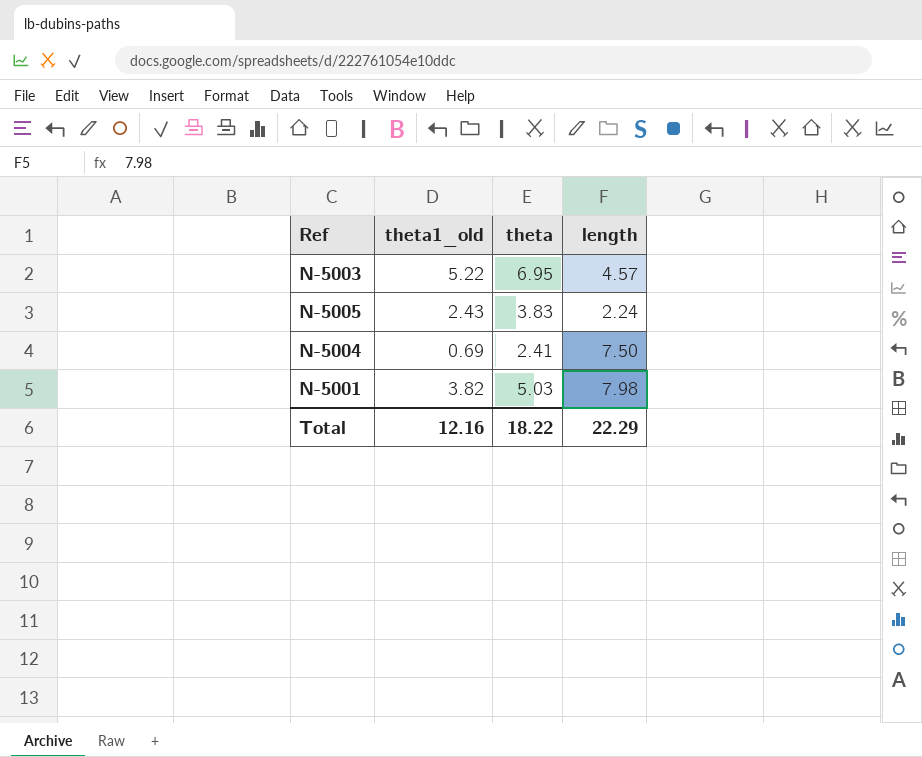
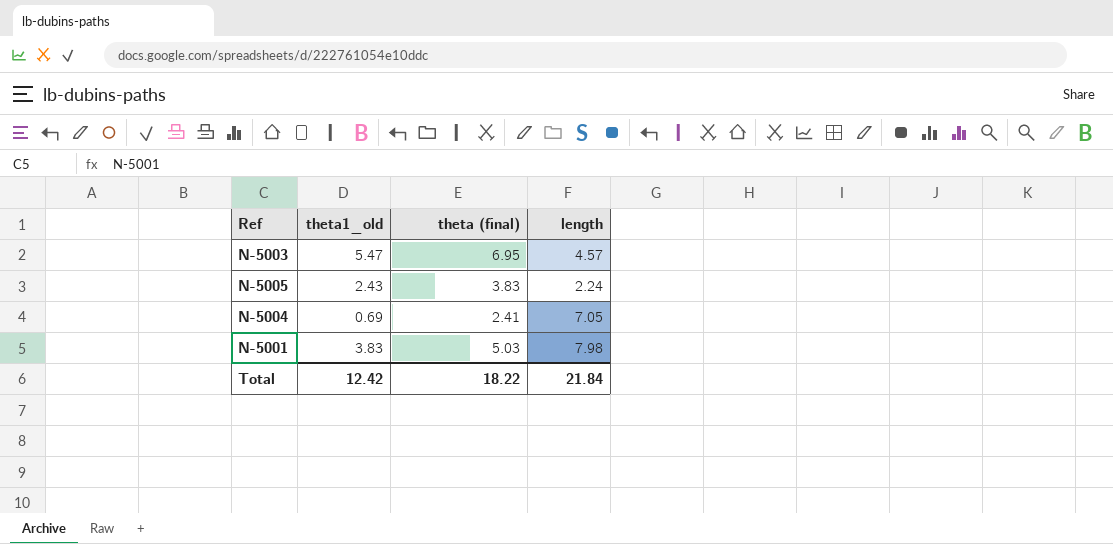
column name: theta -> theta (final)
N-5003 | theta1_old: 5.22 -> 5.47
N-5004 | length: 7.50 -> 7.05
N-5001 | theta1_old: 3.82 -> 3.83
Total | theta1_old: 12.16 -> 12.42
Total | length: 22.29 -> 21.84

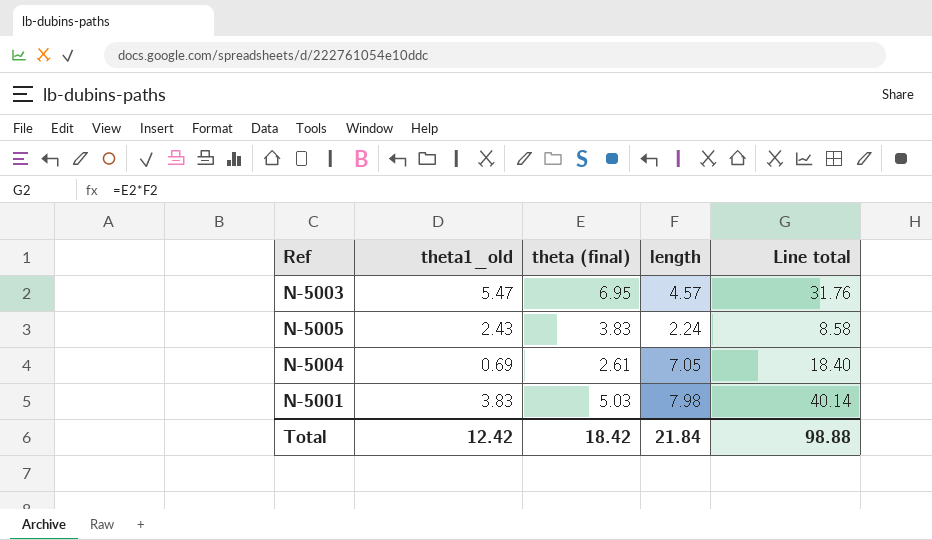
column Line total | formula: none -> [theta (final)] * [length]
N-5004 | theta (final): 2.41 -> 2.61
Total | theta (final): 18.22 -> 18.42

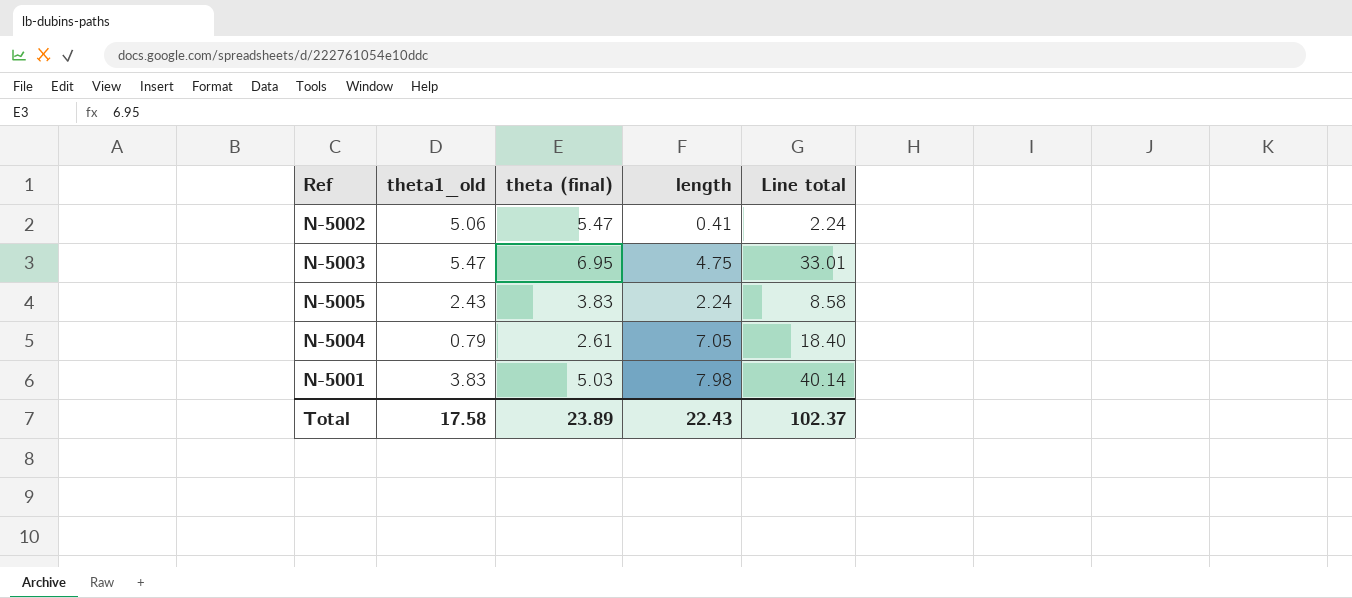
row N-5002: none -> 5.06 | 5.47 | 0.41 | 2.24
N-5003 | length: 4.57 -> 4.75
N-5003 | Line total: 31.76 -> 33.01
N-5004 | theta1_old: 0.69 -> 0.79
Total | theta1_old: 12.42 -> 17.58
Total | theta (final): 18.42 -> 23.89
Total | length: 21.84 -> 22.43
Total | Line total: 98.88 -> 102.37

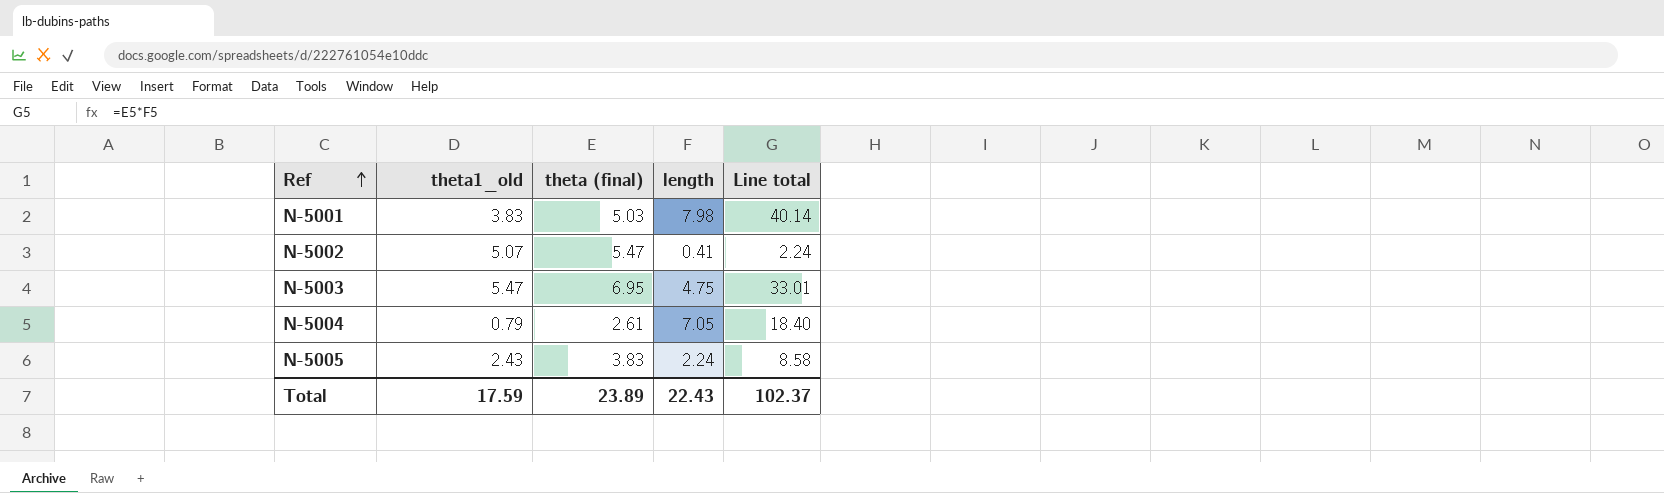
row order: none -> Ref ascending
N-5002 | theta1_old: 5.06 -> 5.07
Total | theta1_old: 17.58 -> 17.59

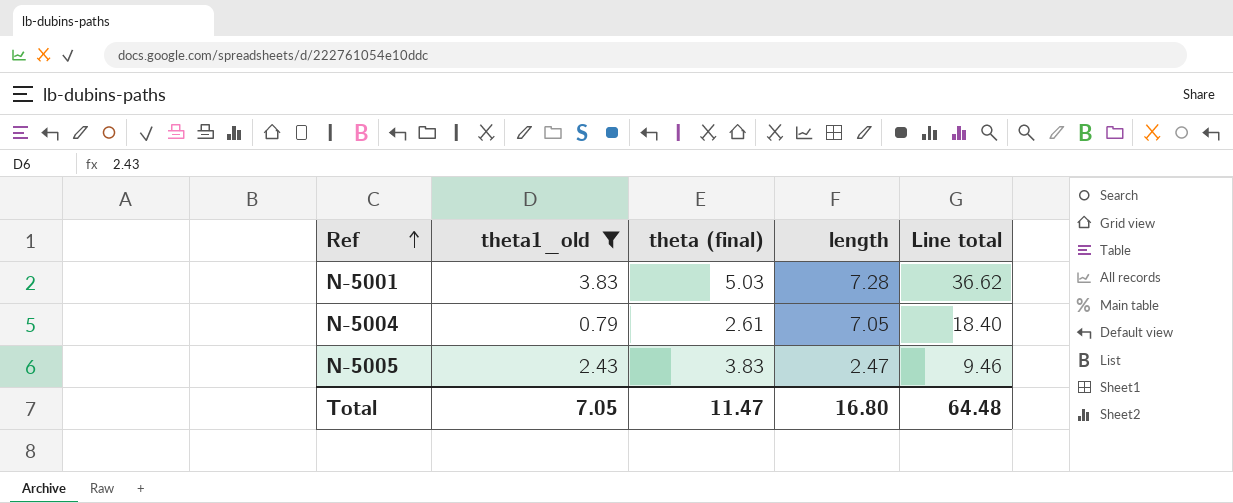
filter: none -> theta1_old <= 3.83
N-5001 | length: 7.98 -> 7.28
N-5001 | Line total: 40.14 -> 36.62
N-5005 | length: 2.24 -> 2.47
N-5005 | Line total: 8.58 -> 9.46
Total | theta1_old: 17.59 -> 7.05
Total | theta (final): 23.89 -> 11.47
Total | length: 22.43 -> 16.80
Total | Line total: 102.37 -> 64.48

